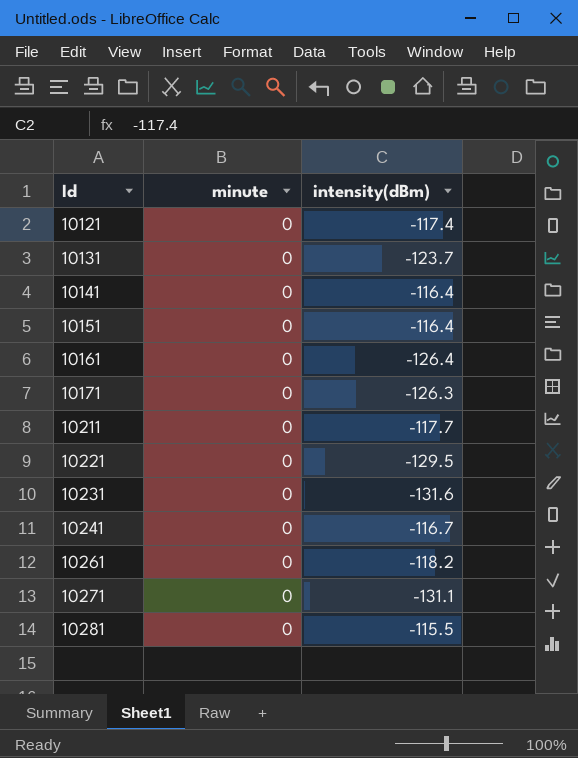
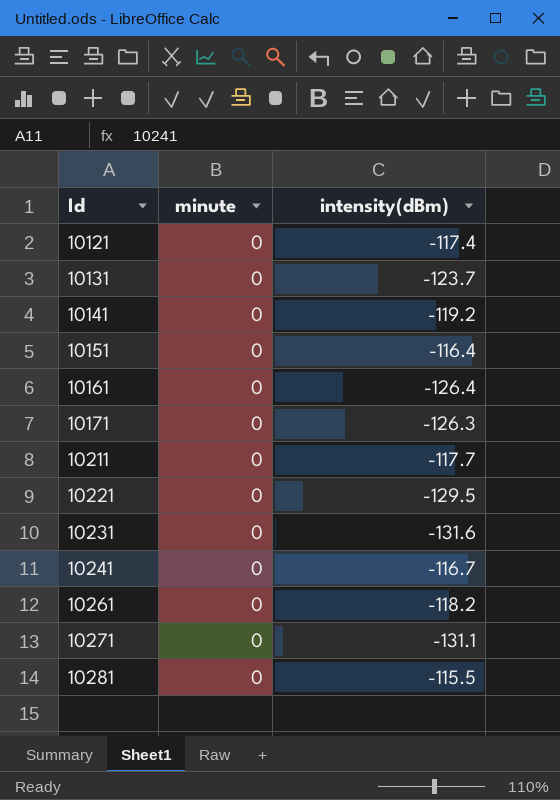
10141 | intensity(dBm): -116.4 -> -119.2

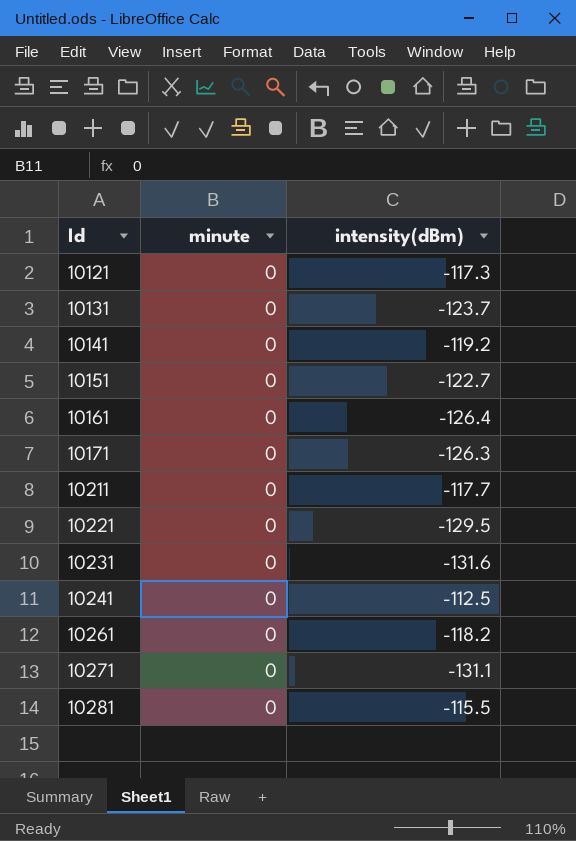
10121 | intensity(dBm): -117.4 -> -117.3
10151 | intensity(dBm): -116.4 -> -122.7
10241 | intensity(dBm): -116.7 -> -112.5

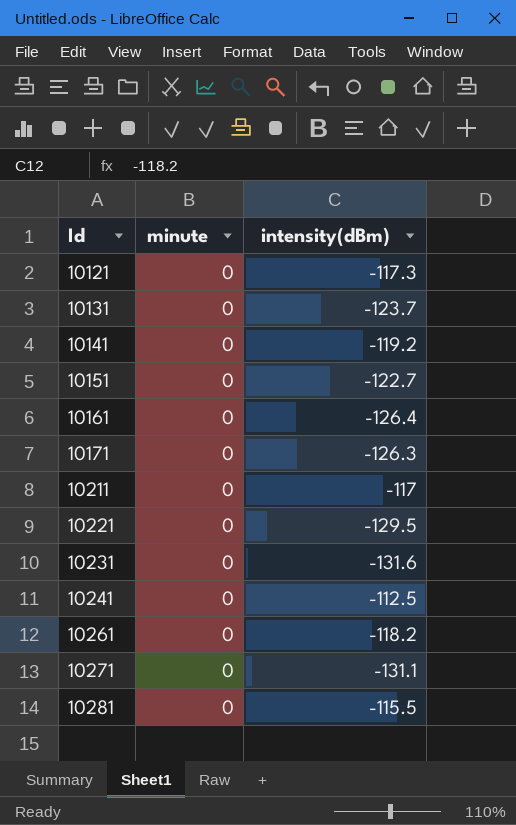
10211 | intensity(dBm): -117.7 -> -117

